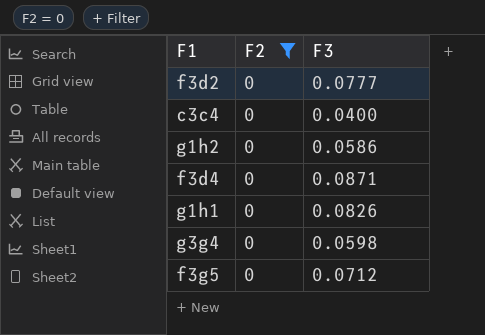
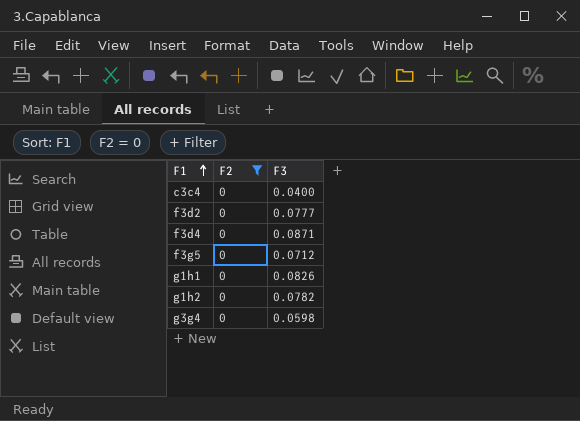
row order: none -> F1 ascending
g1h2 | F3: 0.0586 -> 0.0782

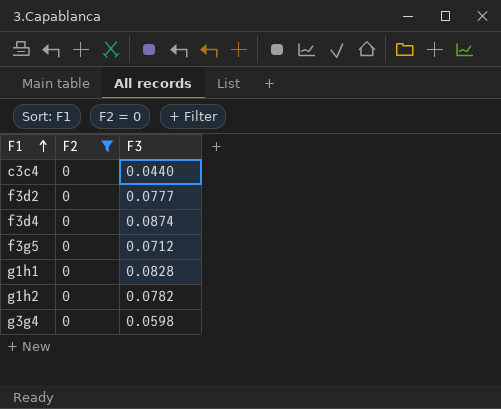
c3c4 | F3: 0.0400 -> 0.0440
f3d4 | F3: 0.0871 -> 0.0874
g1h1 | F3: 0.0826 -> 0.0828

